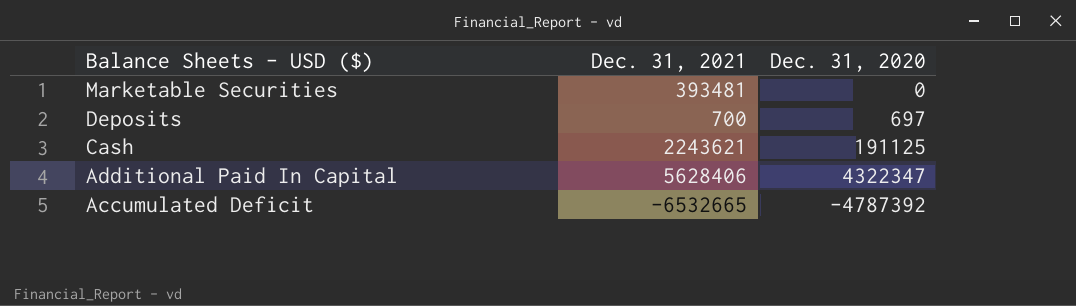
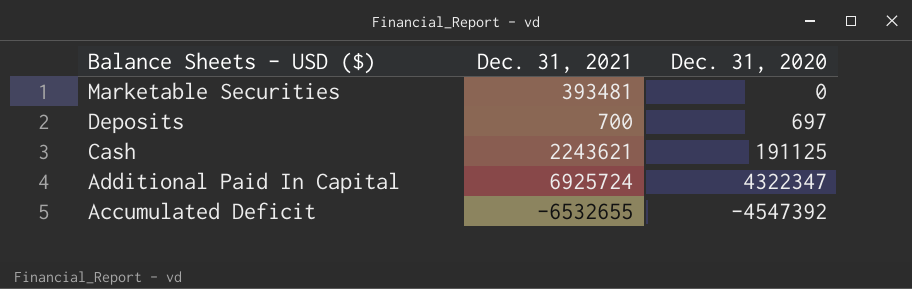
Additional Paid In Capital | Dec. 31, 2021: 5628406 -> 6925724
Accumulated Deficit | Dec. 31, 2021: -6532665 -> -6532655
Accumulated Deficit | Dec. 31, 2020: -4787392 -> -4547392

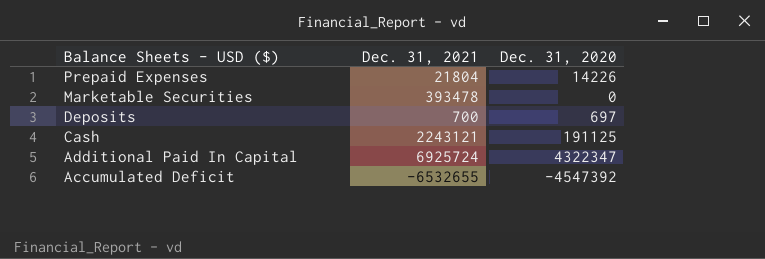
row Prepaid Expenses: none -> 21804 | 14226
Marketable Securities | Dec. 31, 2021: 393481 -> 393478
Cash | Dec. 31, 2021: 2243621 -> 2243121

